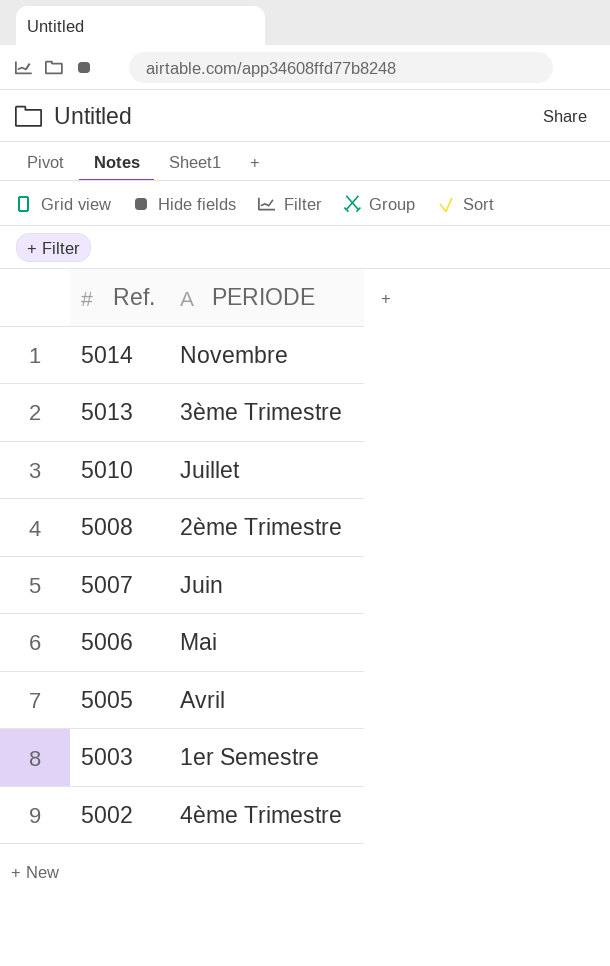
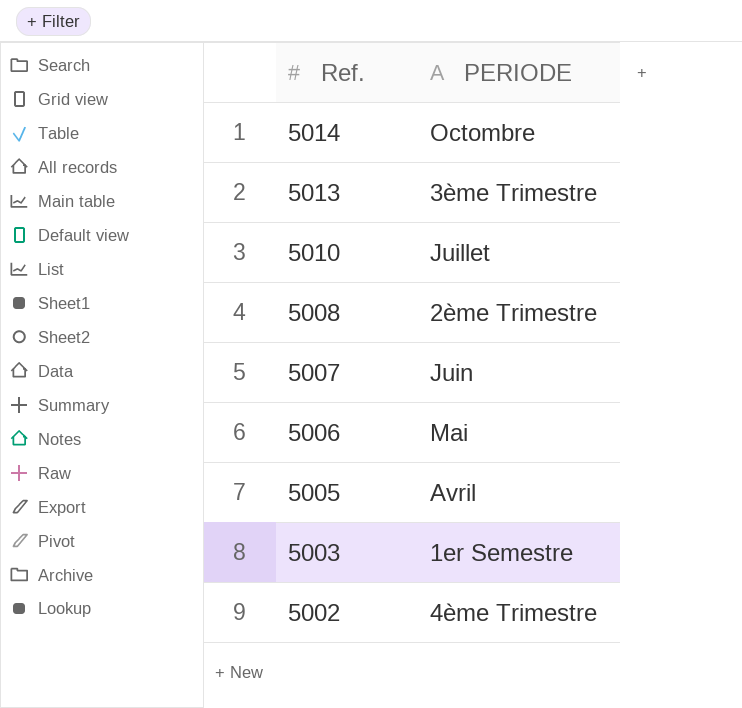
5014 | PERIODE: Novembre -> Octombre

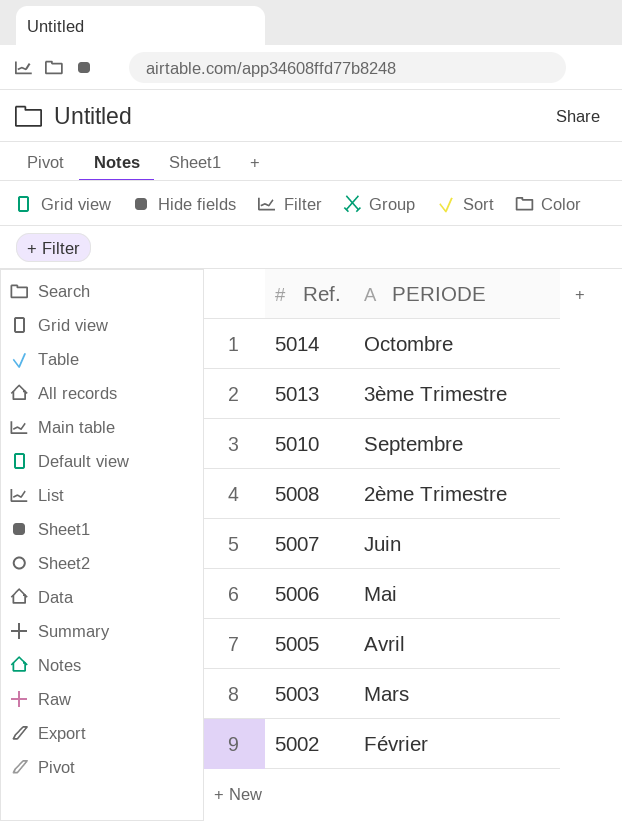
5010 | PERIODE: Juillet -> Septembre
5003 | PERIODE: 1er Semestre -> Mars
5002 | PERIODE: 4ème Trimestre -> Février

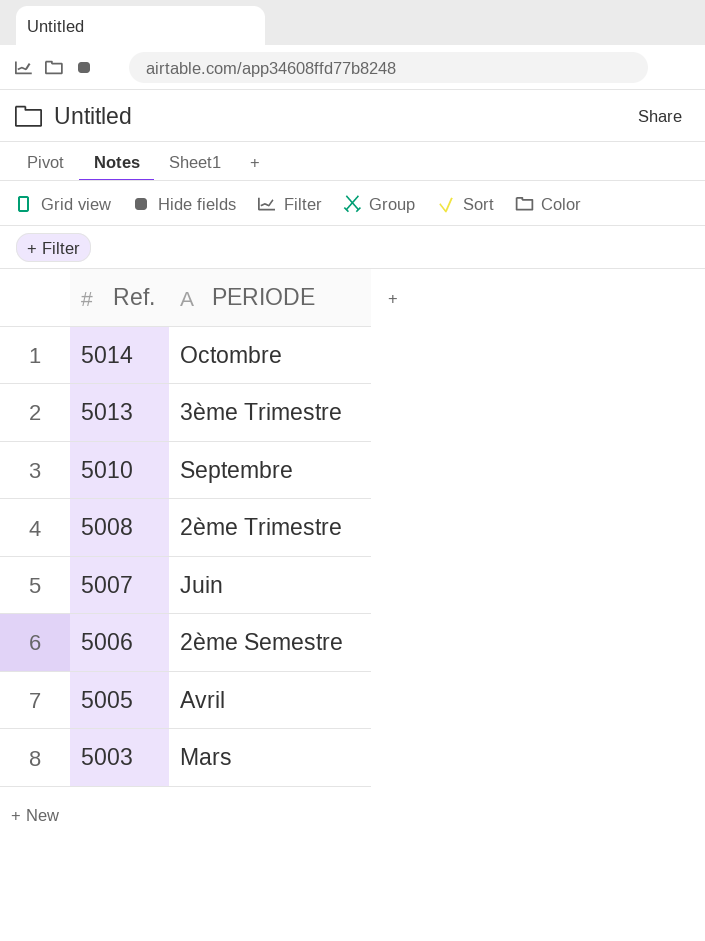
row 5002: Février -> none
5006 | PERIODE: Mai -> 2ème Semestre

